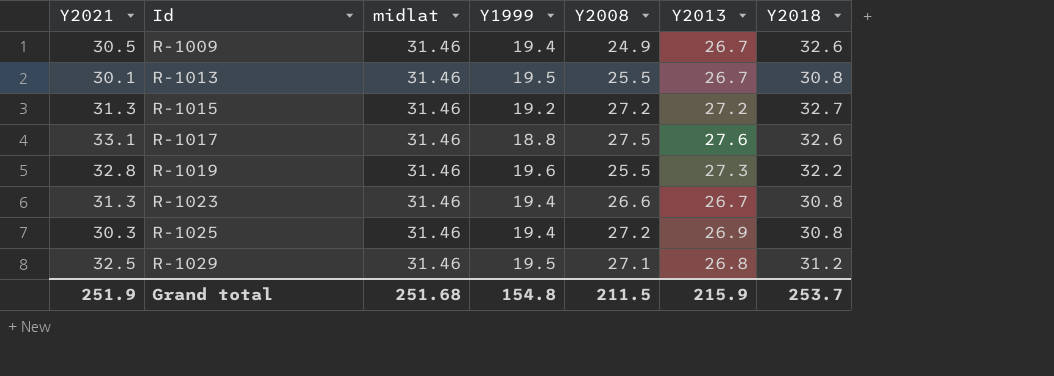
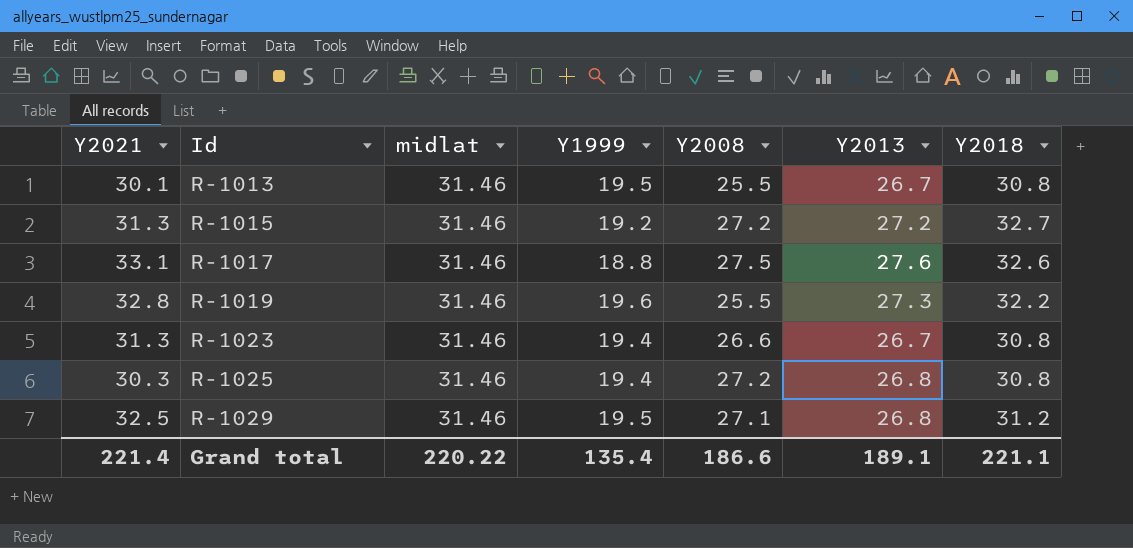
row R-1009: 30.5 | 31.46 | 19.4 | 24.9 | 26.7 | 32.6 -> none
R-1025 | Y2013: 26.9 -> 26.8
Grand total | Y2021: 251.9 -> 221.4
Grand total | midlat: 251.68 -> 220.22
Grand total | Y1999: 154.8 -> 135.4
Grand total | Y2008: 211.5 -> 186.6
Grand total | Y2013: 215.9 -> 189.1
Grand total | Y2018: 253.7 -> 221.1

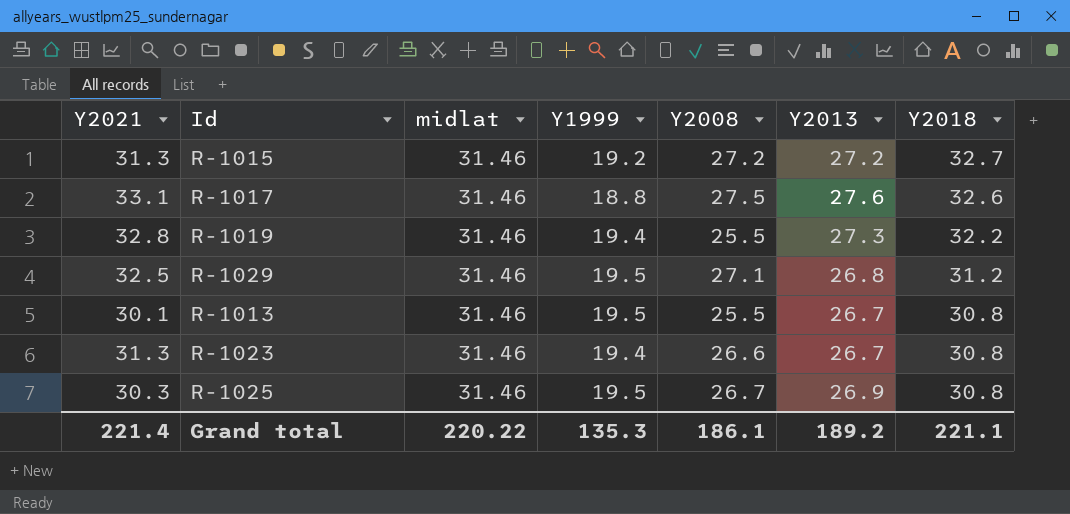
row order: Id ascending -> Y2018 descending
R-1019 | Y1999: 19.6 -> 19.4
R-1025 | Y1999: 19.4 -> 19.5
R-1025 | Y2008: 27.2 -> 26.7
R-1025 | Y2013: 26.8 -> 26.9
Grand total | Y1999: 135.4 -> 135.3
Grand total | Y2008: 186.6 -> 186.1
Grand total | Y2013: 189.1 -> 189.2

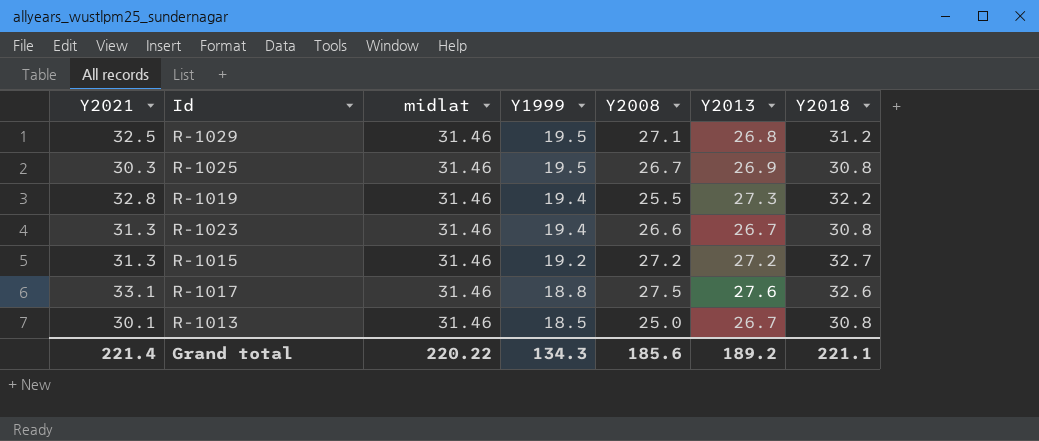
row order: Y2018 descending -> Y1999 descending
R-1013 | Y1999: 19.5 -> 18.5
R-1013 | Y2008: 25.5 -> 25.0
Grand total | Y1999: 135.3 -> 134.3
Grand total | Y2008: 186.1 -> 185.6

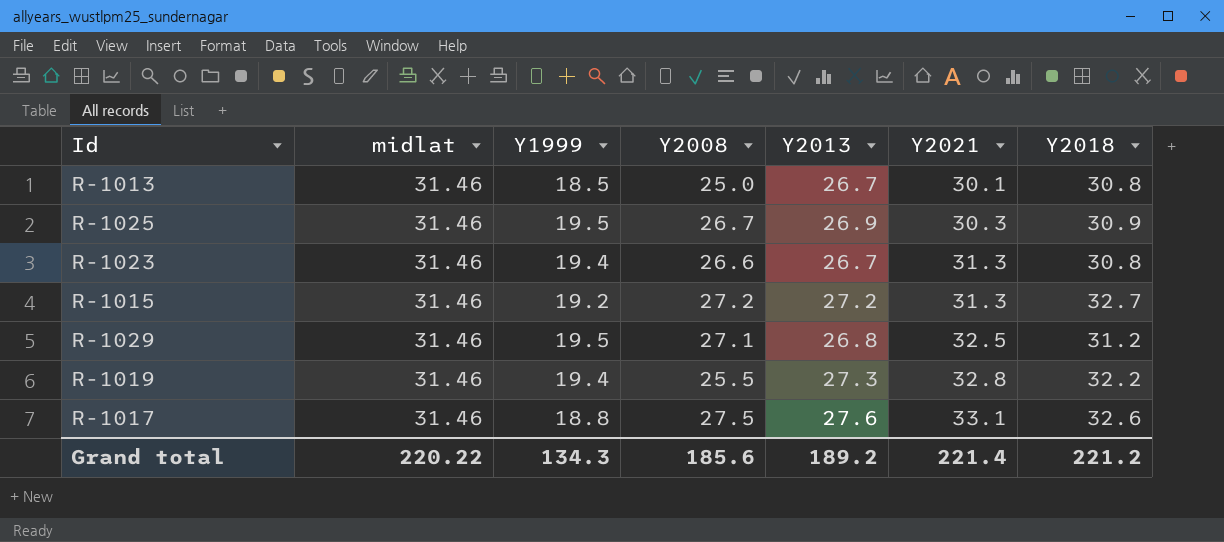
row order: Y1999 descending -> Y2021 ascending
column Y2021 | position: 1 -> 6
R-1025 | Y2018: 30.8 -> 30.9
Grand total | Y2018: 221.1 -> 221.2

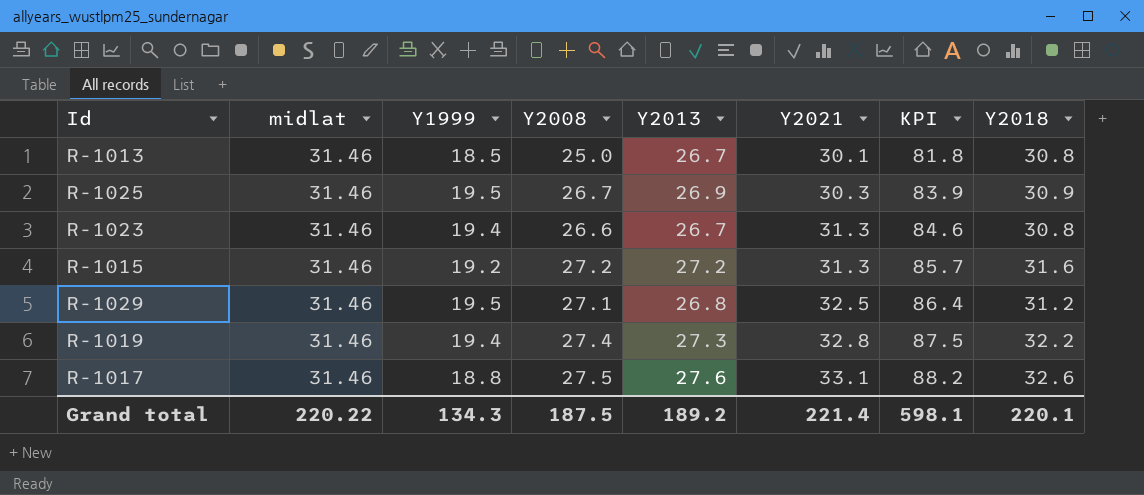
column KPI | formula: none -> [Y2008] + [Y2013] + [Y2021]
R-1015 | Y2018: 32.7 -> 31.6
R-1019 | Y2008: 25.5 -> 27.4
Grand total | Y2008: 185.6 -> 187.5
Grand total | Y2018: 221.2 -> 220.1

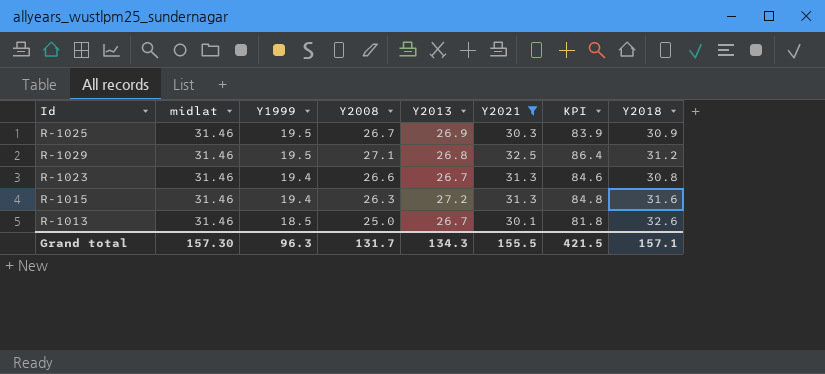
filter: none -> Y2021 <= 32.5
row order: Y2021 ascending -> Y1999 descending
R-1015 | Y1999: 19.2 -> 19.4
R-1015 | Y2008: 27.2 -> 26.3
R-1015 | KPI: 85.7 -> 84.8
R-1013 | Y2018: 30.8 -> 32.6
Grand total | midlat: 220.22 -> 157.30
Grand total | Y1999: 134.3 -> 96.3
Grand total | Y2008: 187.5 -> 131.7
Grand total | Y2013: 189.2 -> 134.3
Grand total | Y2021: 221.4 -> 155.5
Grand total | KPI: 598.1 -> 421.5
Grand total | Y2018: 220.1 -> 157.1

